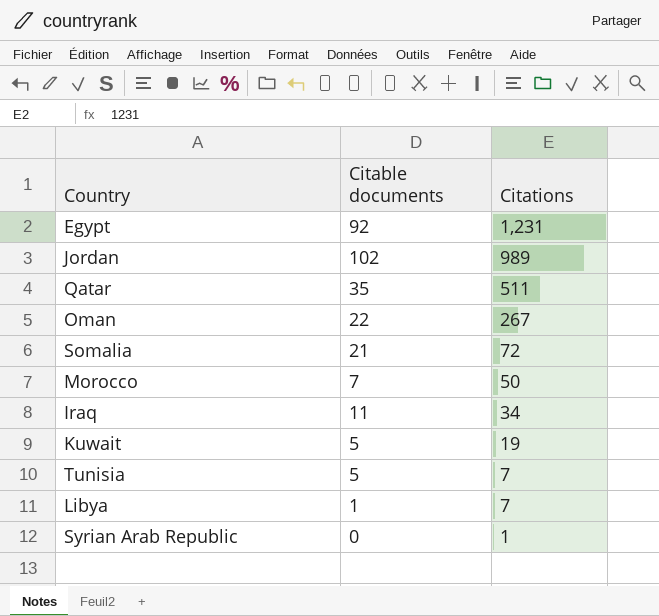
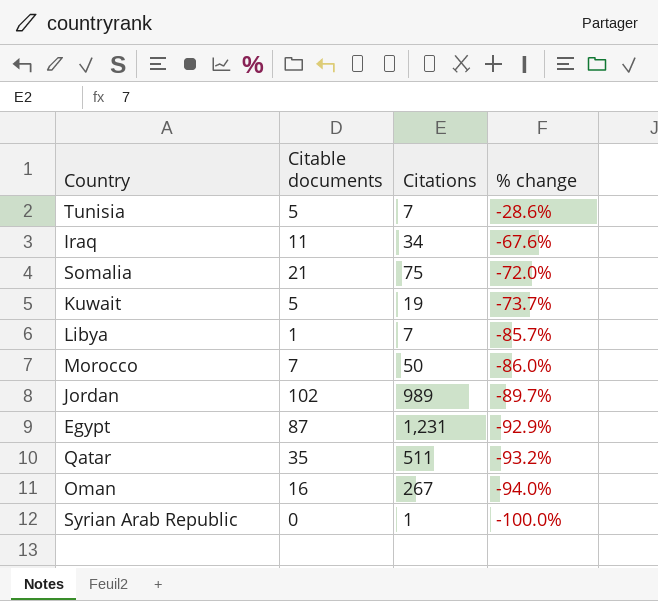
row order: Citations descending -> % change descending
column % change | formula: none -> ([Citable documents] - [Citations]) / [Citations]
Somalia | Citations: 72 -> 75
Egypt | Citable documents: 92 -> 87
Oman | Citable documents: 22 -> 16

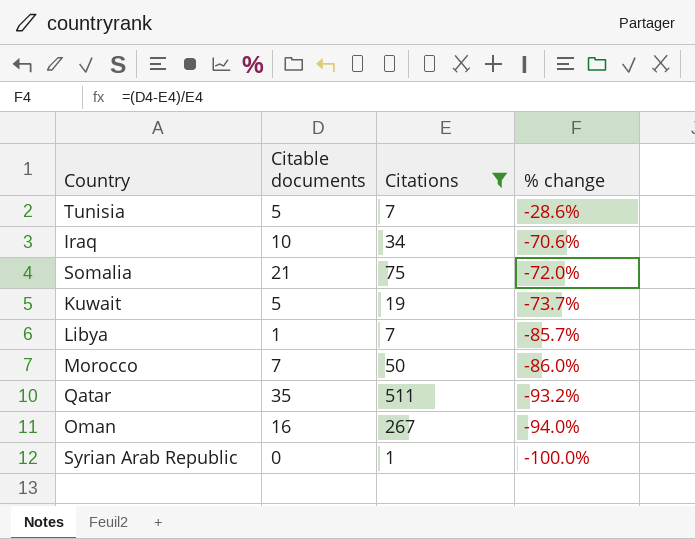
filter: none -> Citations <= 511
Iraq | Citable documents: 11 -> 10
Iraq | % change: -67.6% -> -70.6%

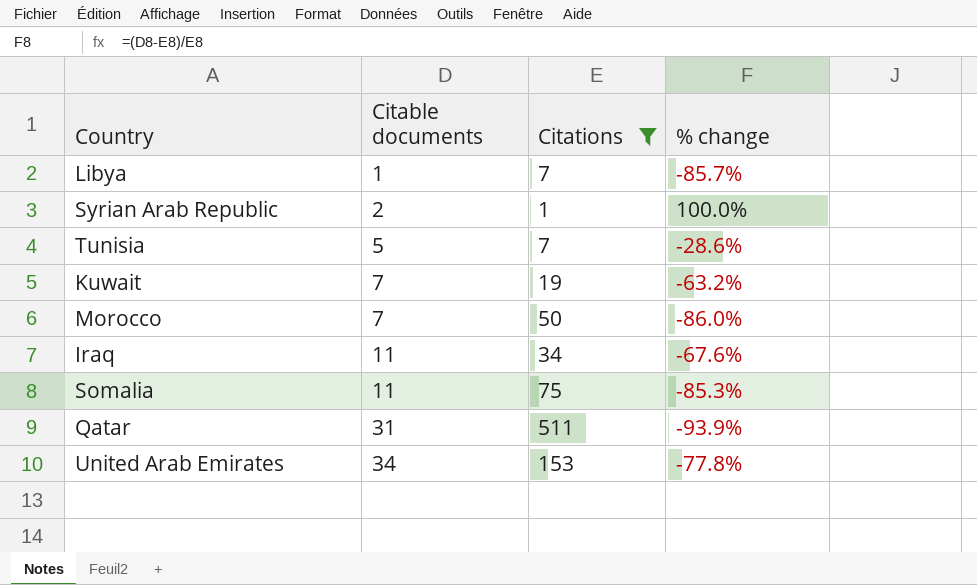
row order: % change descending -> Citable documents ascending
row Oman: 16 | 267 | -94.0% -> none
Syrian Arab Republic | Citable documents: 0 -> 2
Syrian Arab Republic | % change: -100.0% -> 100.0%
Kuwait | Citable documents: 5 -> 7
Kuwait | % change: -73.7% -> -63.2%
Iraq | Citable documents: 10 -> 11
Iraq | % change: -70.6% -> -67.6%
Somalia | Citable documents: 21 -> 11
Somalia | % change: -72.0% -> -85.3%
Qatar | Citable documents: 35 -> 31
Qatar | % change: -93.2% -> -93.9%
row United Arab Emirates: none -> 34 | 153 | -77.8%

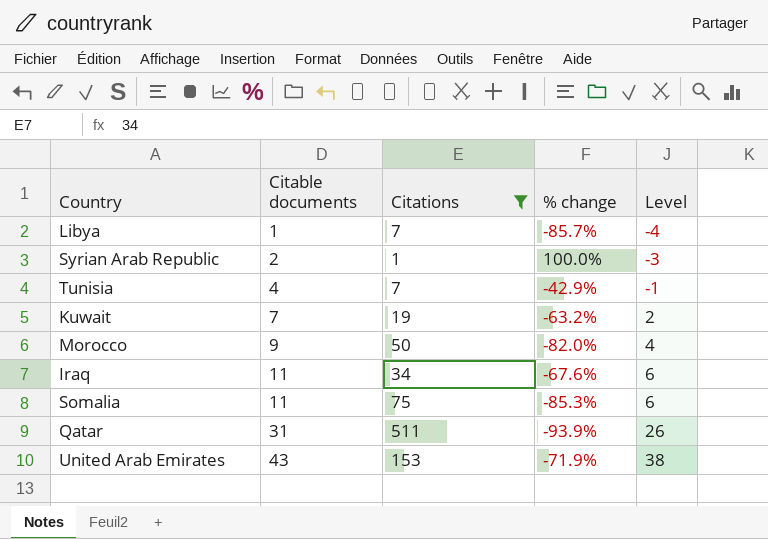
column Level | formula: none -> [Citable documents] - 5
Tunisia | Citable documents: 5 -> 4
Tunisia | % change: -28.6% -> -42.9%
Morocco | Citable documents: 7 -> 9
Morocco | % change: -86.0% -> -82.0%
United Arab Emirates | Citable documents: 34 -> 43
United Arab Emirates | % change: -77.8% -> -71.9%

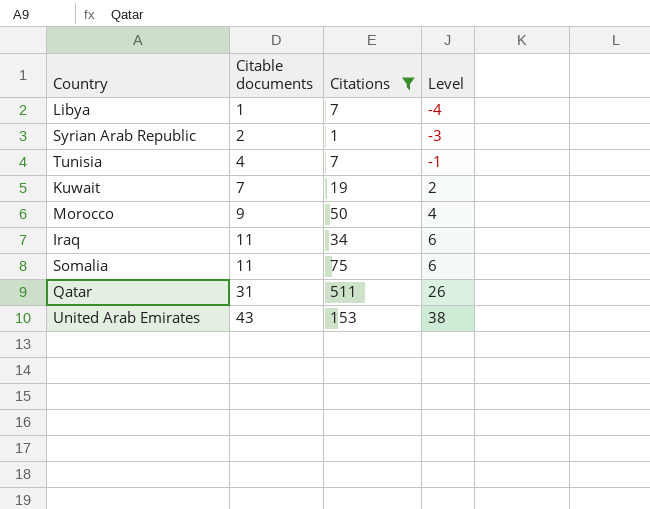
column % change | formula: ([Citable documents] - [Citations]) / [Citations] -> none

